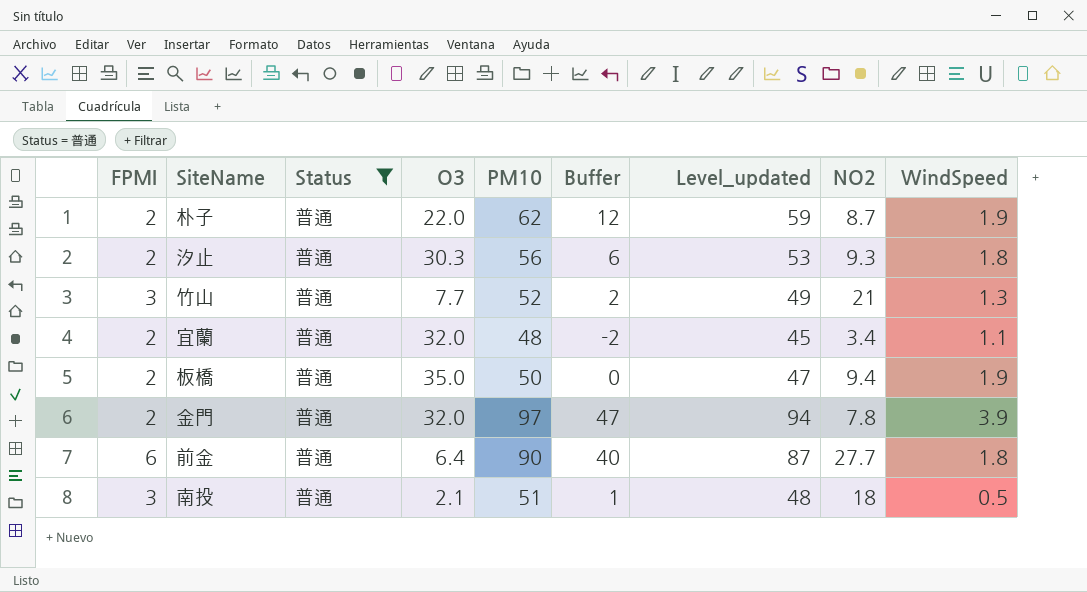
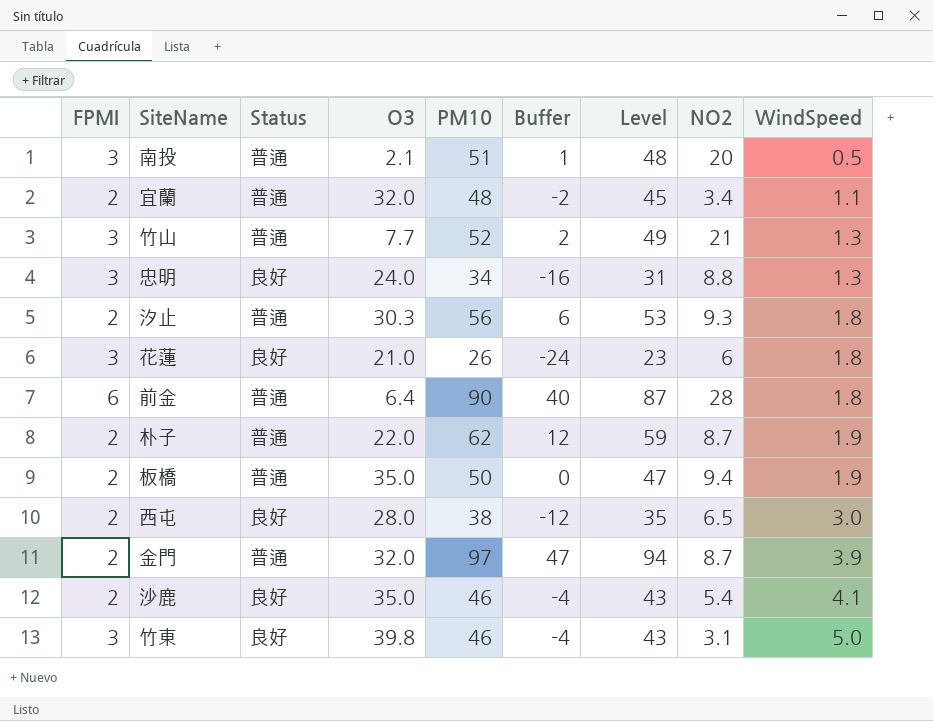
filter: Status = 普通 -> none
row order: none -> WindSpeed ascending
column name: Level_updated -> Level
南投 | NO2: 18 -> 20
前金 | NO2: 27.7 -> 28
金門 | NO2: 7.8 -> 8.7

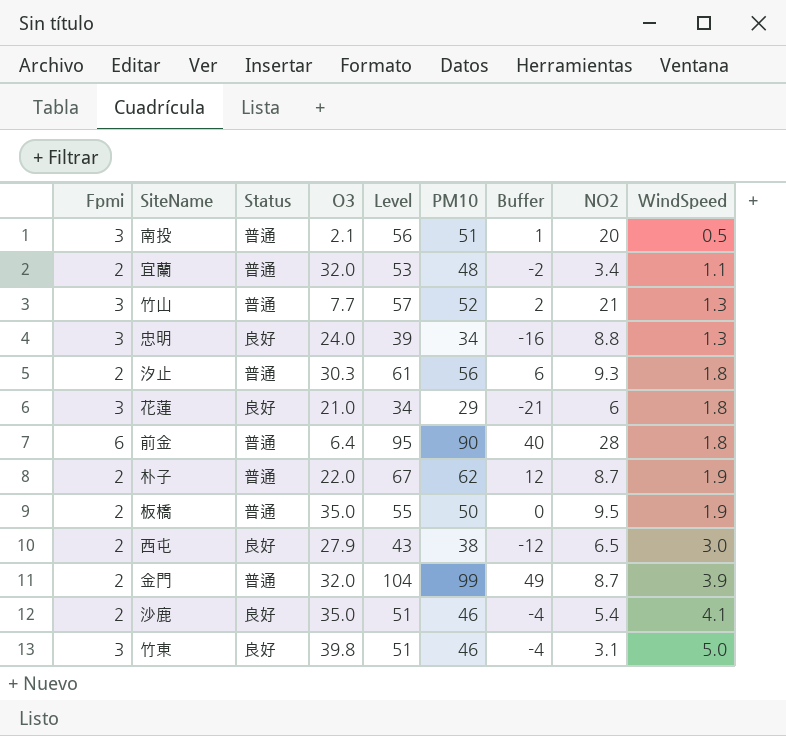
column name: FPMI -> Fpmi
column Level | formula: [PM10] - 3 -> [PM10] + 5
column Level | position: 7 -> 5
花蓮 | PM10: 26 -> 29
花蓮 | Buffer: -24 -> -21
板橋 | NO2: 9.4 -> 9.5
西屯 | O3: 28.0 -> 27.9
金門 | PM10: 97 -> 99
金門 | Buffer: 47 -> 49

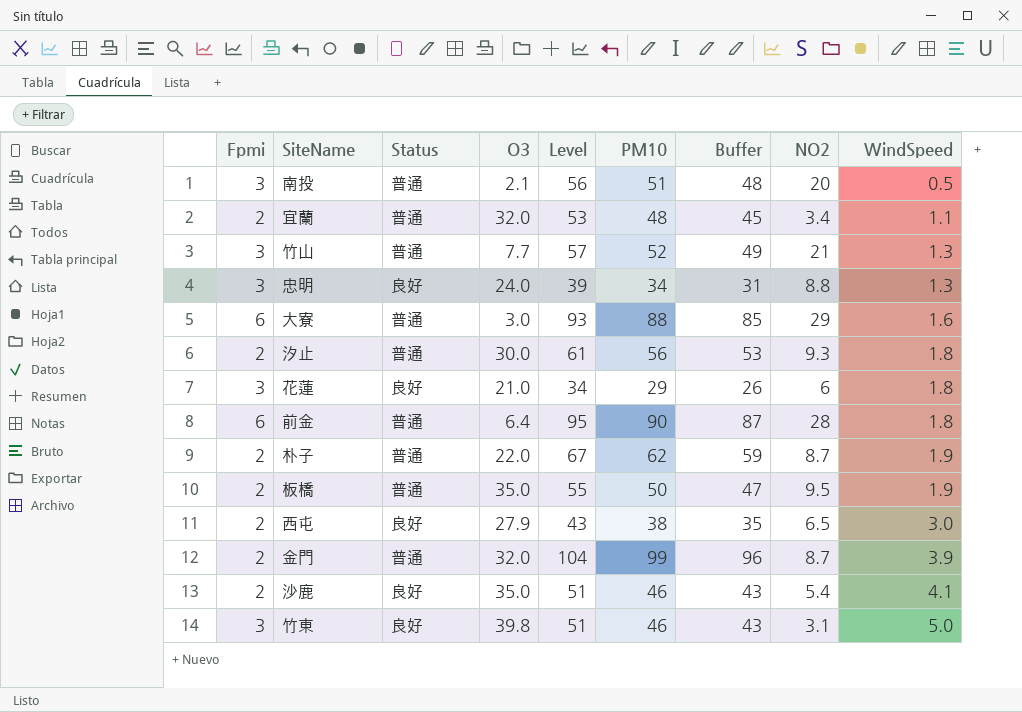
column Buffer | formula: [PM10] - 50 -> [PM10] - 3
row 大寮: none -> 6 | 普通 | 3.0 | 93 | 88 | 85 | 29 | 1.6
汐止 | O3: 30.3 -> 30.0

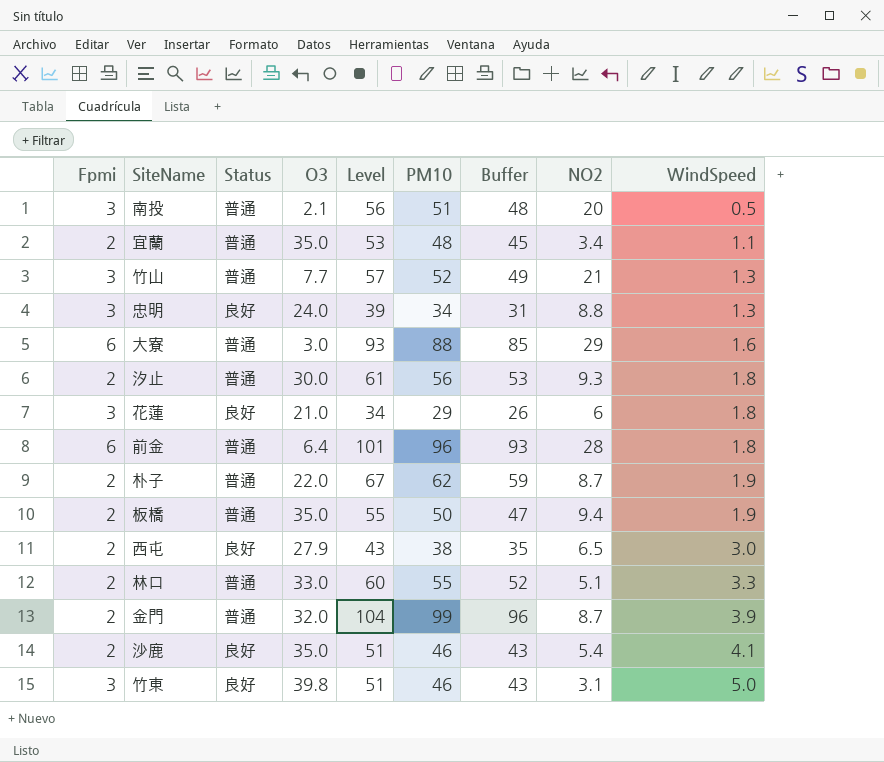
宜蘭 | O3: 32.0 -> 35.0
前金 | Level: 95 -> 101
前金 | PM10: 90 -> 96
前金 | Buffer: 87 -> 93
板橋 | NO2: 9.5 -> 9.4
row 林口: none -> 2 | 普通 | 33.0 | 60 | 55 | 52 | 5.1 | 3.3

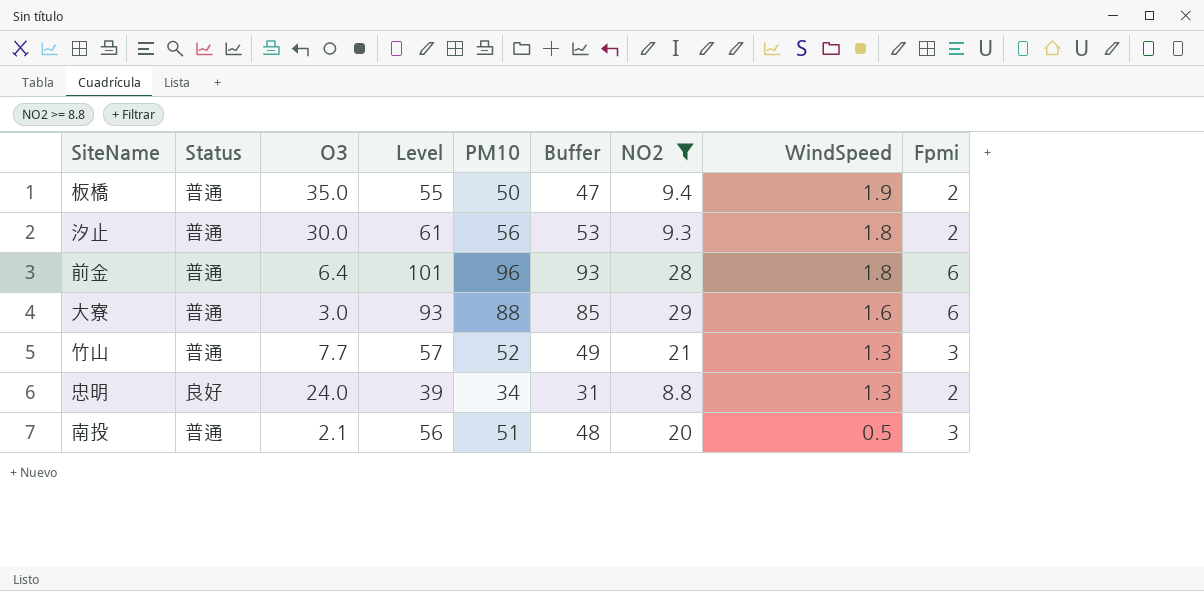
filter: none -> NO2 >= 8.8
row order: WindSpeed ascending -> WindSpeed descending
column Fpmi | position: 1 -> 9
忠明 | Fpmi: 3 -> 2

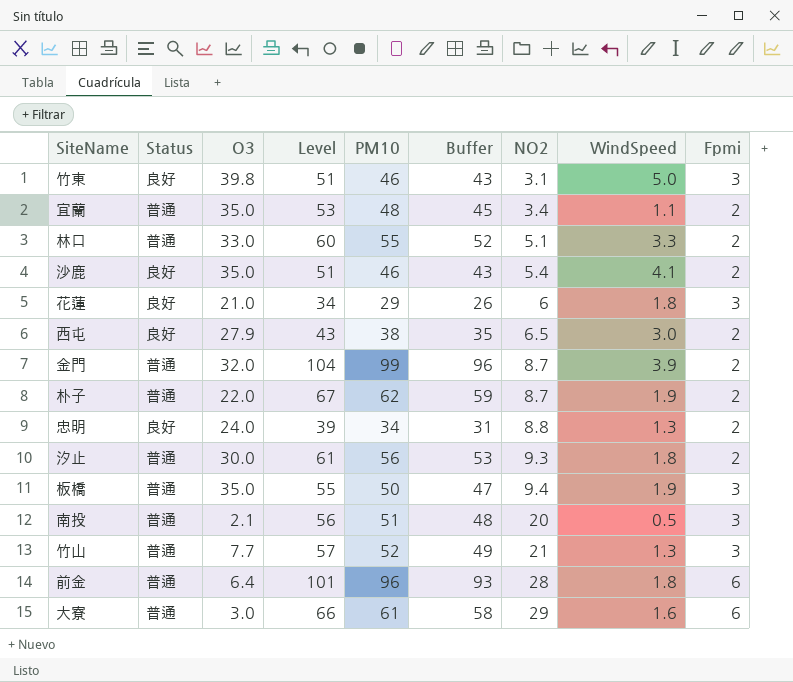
filter: NO2 >= 8.8 -> none
row order: WindSpeed descending -> NO2 ascending
板橋 | Fpmi: 2 -> 3
大寮 | Level: 93 -> 66
大寮 | PM10: 88 -> 61
大寮 | Buffer: 85 -> 58

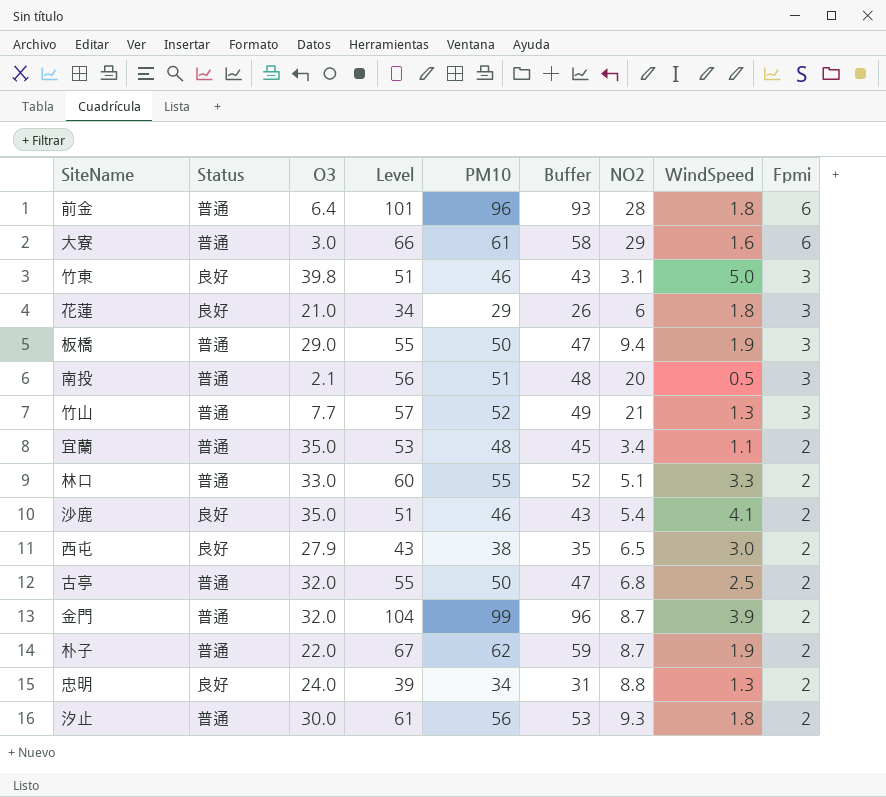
row order: NO2 ascending -> Fpmi descending
板橋 | O3: 35.0 -> 29.0
row 古亭: none -> 普通 | 32.0 | 55 | 50 | 47 | 6.8 | 2.5 | 2

